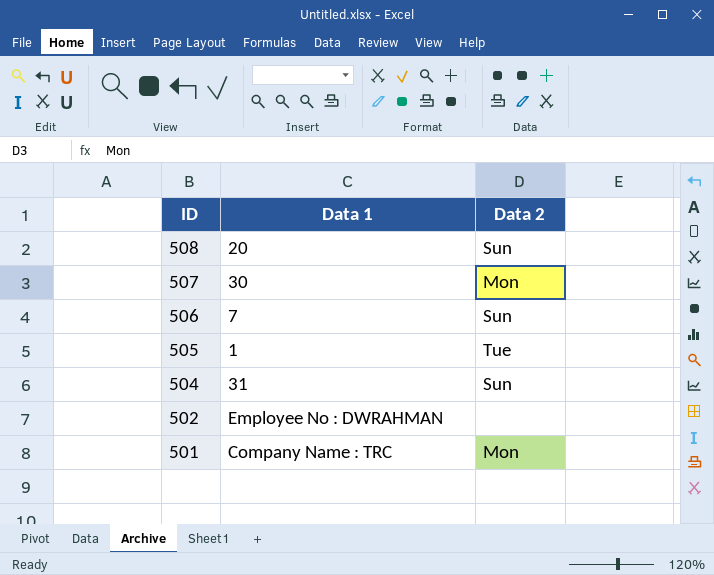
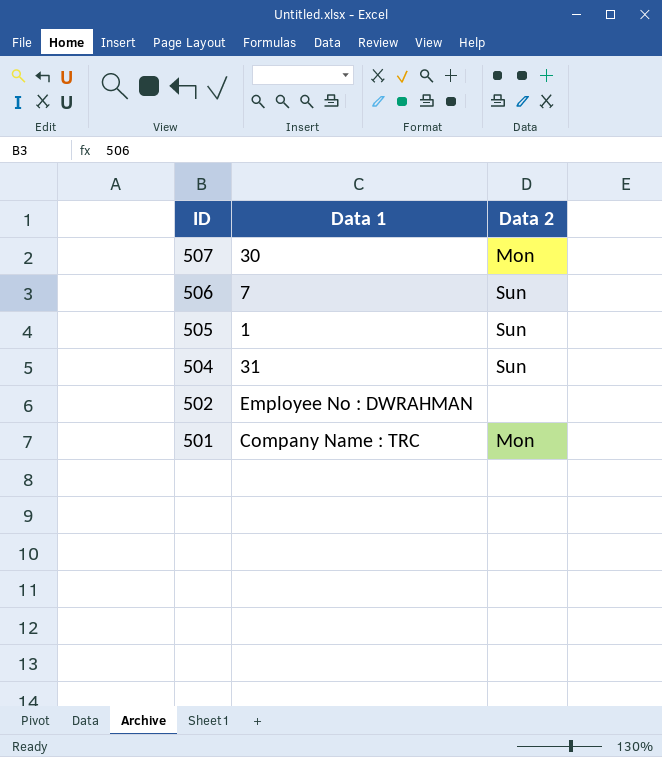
row 508: 20 | Sun -> none
505 | Data 2: Tue -> Sun

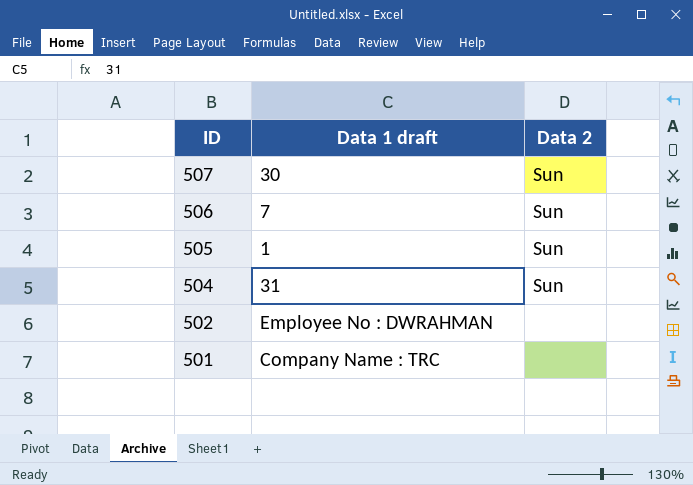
column name: Data 1 -> Data 1 draft
507 | Data 2: Mon -> Sun
501 | Data 2: Mon -> none

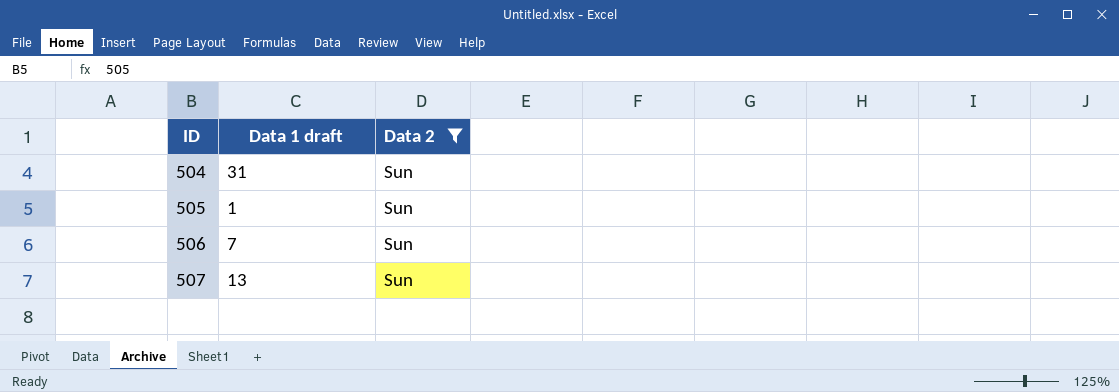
filter: none -> Data 2 = Sun
row order: ID descending -> ID ascending
507 | Data 1 draft: 30 -> 13

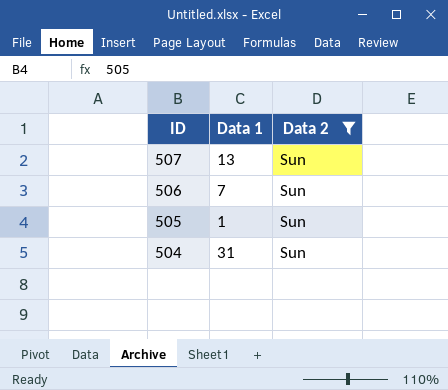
row order: ID ascending -> ID descending
column name: Data 1 draft -> Data 1

